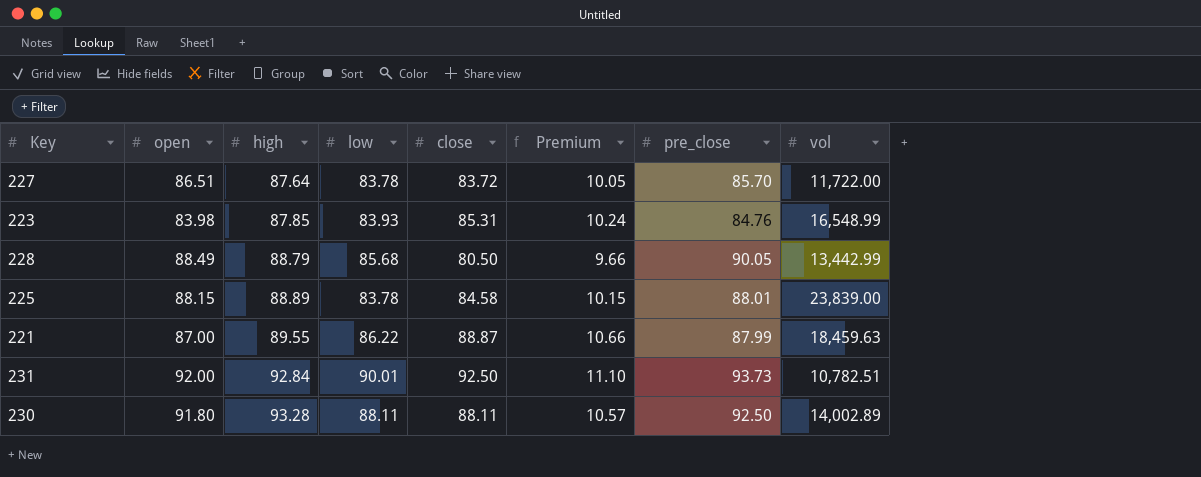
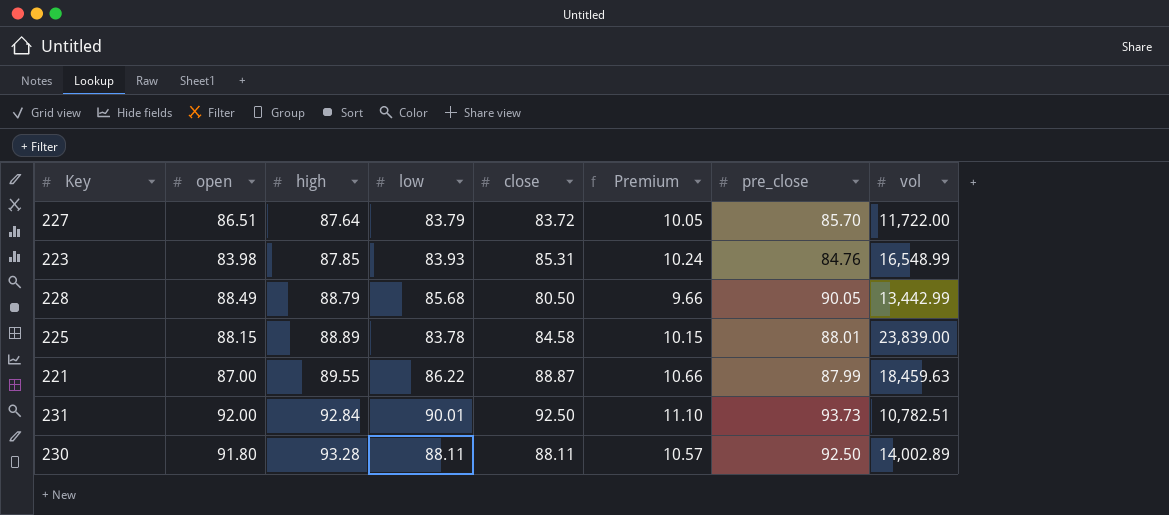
227 | low: 83.78 -> 83.79

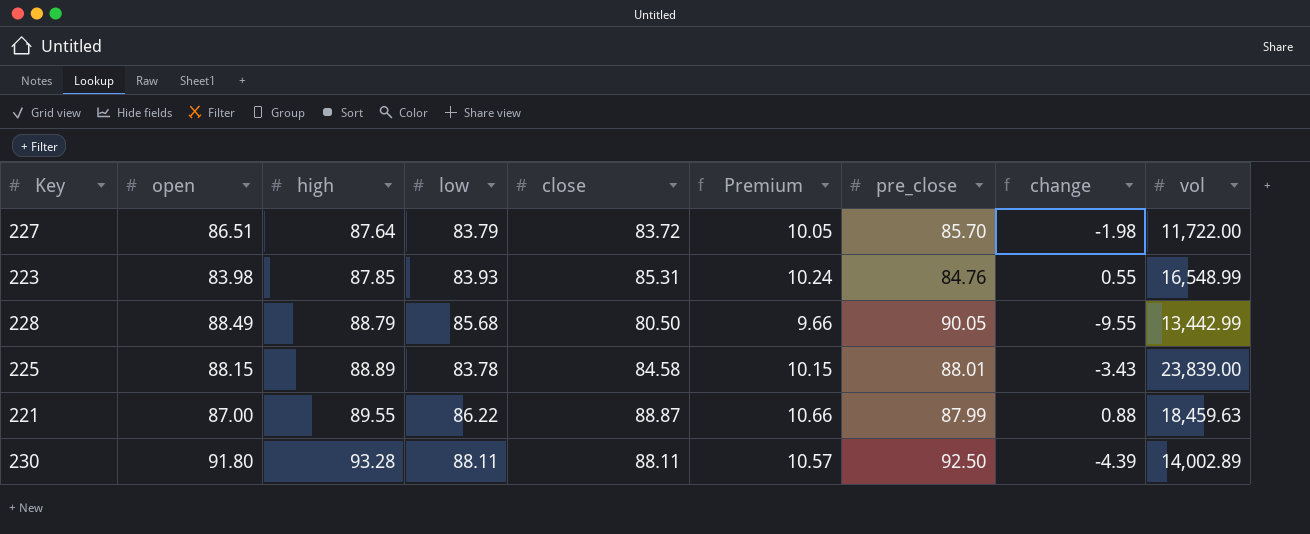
column change | formula: none -> [close] - [pre_close]
row 231: 92.00 | 92.84 | 90.01 | 92.50 | 11.10 | 93.73 | 10,782.51 -> none

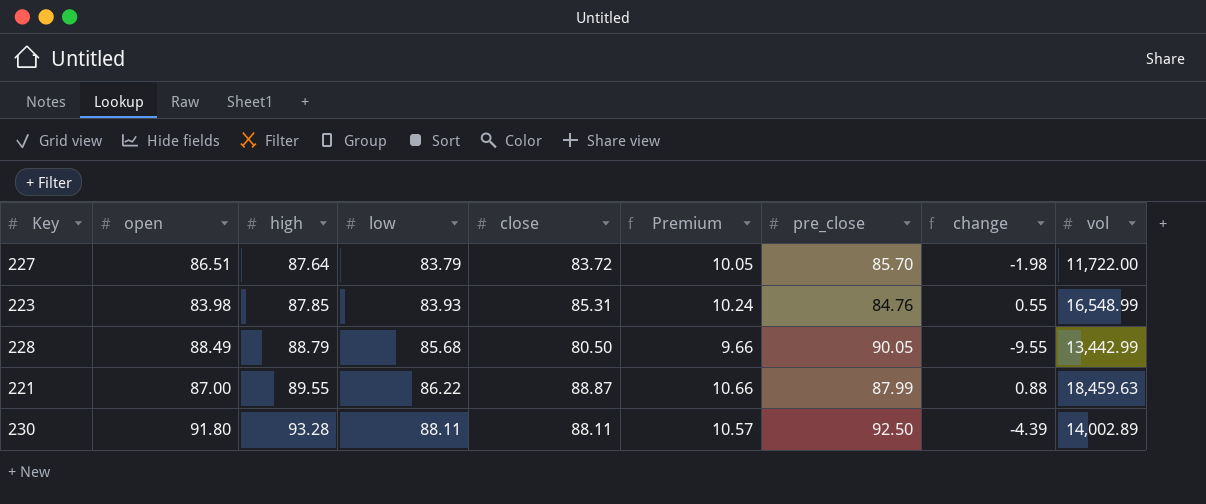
row 225: 88.15 | 88.89 | 83.78 | 84.58 | 10.15 | 88.01 | -3.43 | 23,839.00 -> none

